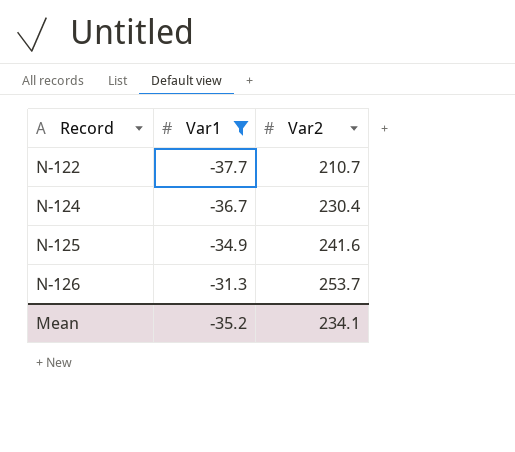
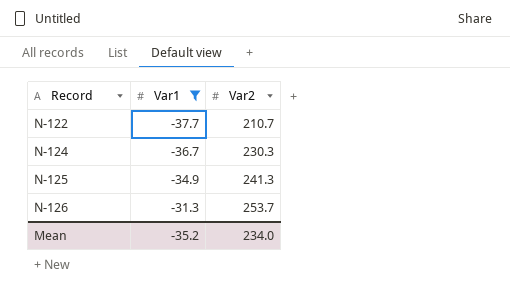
N-124 | Var2: 230.4 -> 230.3
N-125 | Var2: 241.6 -> 241.3
Mean | Var2: 234.1 -> 234.0

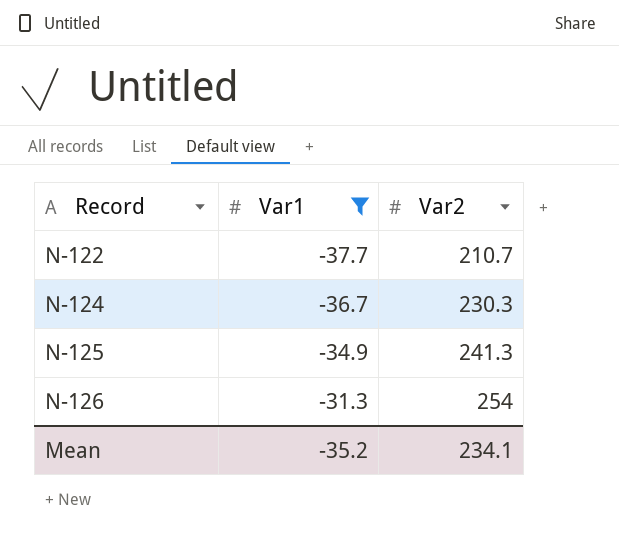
N-126 | Var2: 253.7 -> 254
Mean | Var2: 234.0 -> 234.1

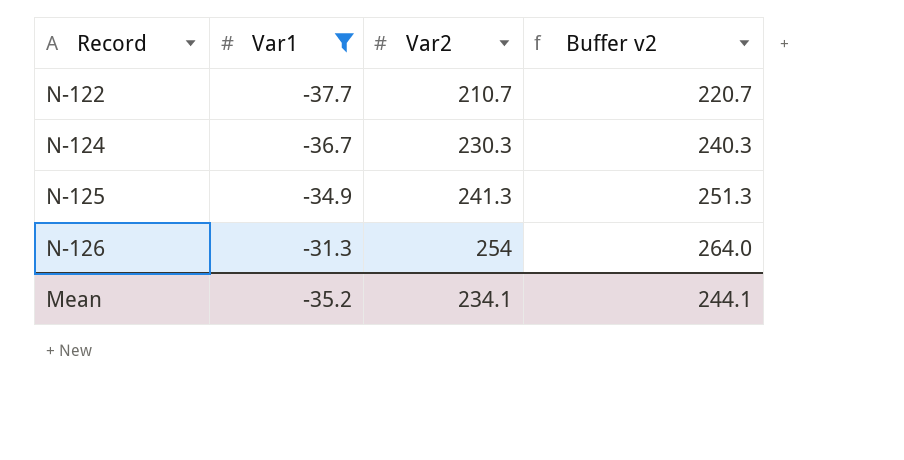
column Buffer v2 | formula: none -> [Var2] + 10

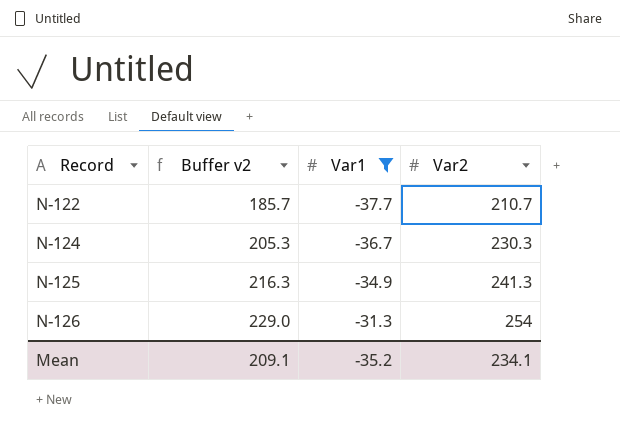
column Buffer v2 | formula: [Var2] + 10 -> [Var2] - 25
column Buffer v2 | position: 4 -> 2
Mean | Buffer v2: 244.1 -> 209.1

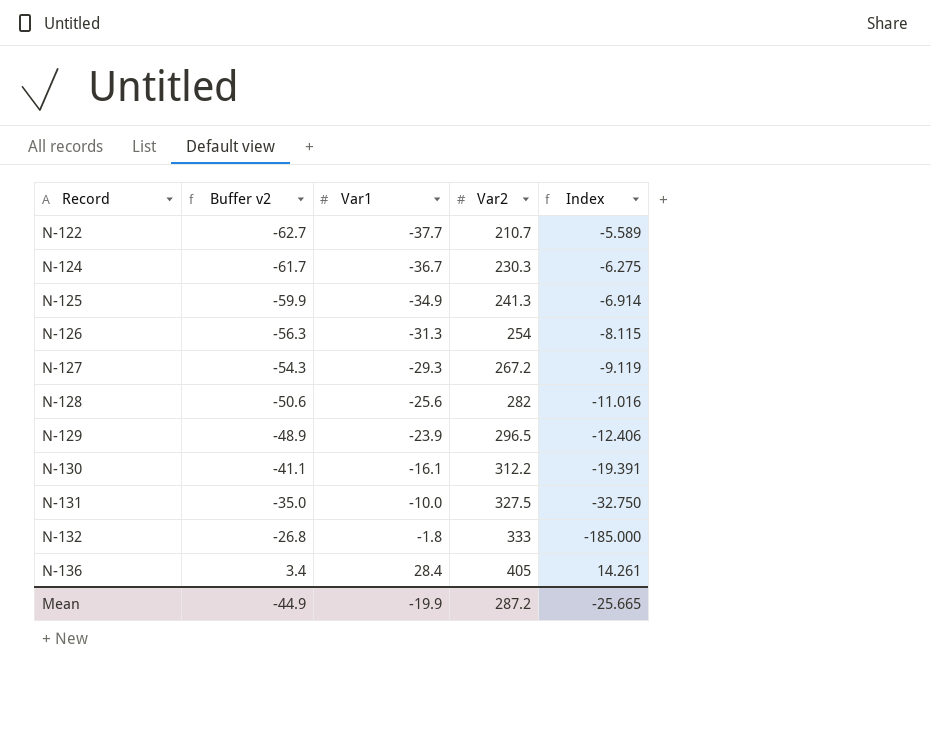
filter: Var1 <= -31.3 -> none
column Buffer v2 | formula: [Var2] - 25 -> [Var1] - 25
column Index | formula: none -> [Var2] / [Var1]
Mean | Buffer v2: 209.1 -> -44.9
Mean | Var1: -35.2 -> -19.9
Mean | Var2: 234.1 -> 287.2

